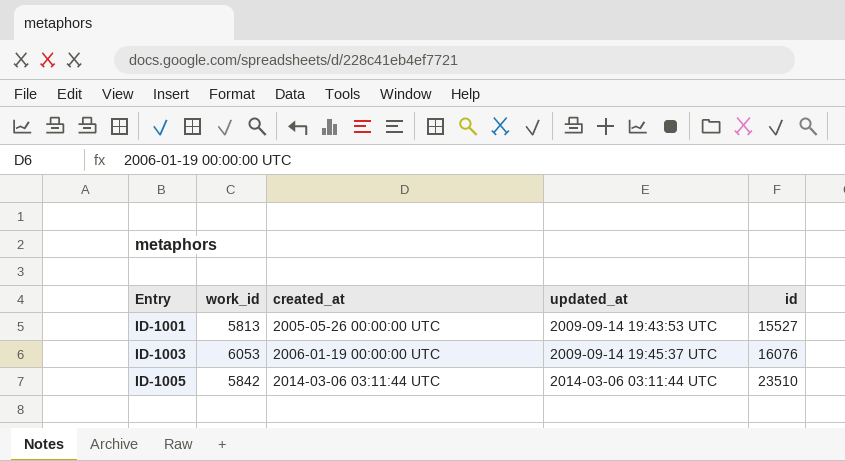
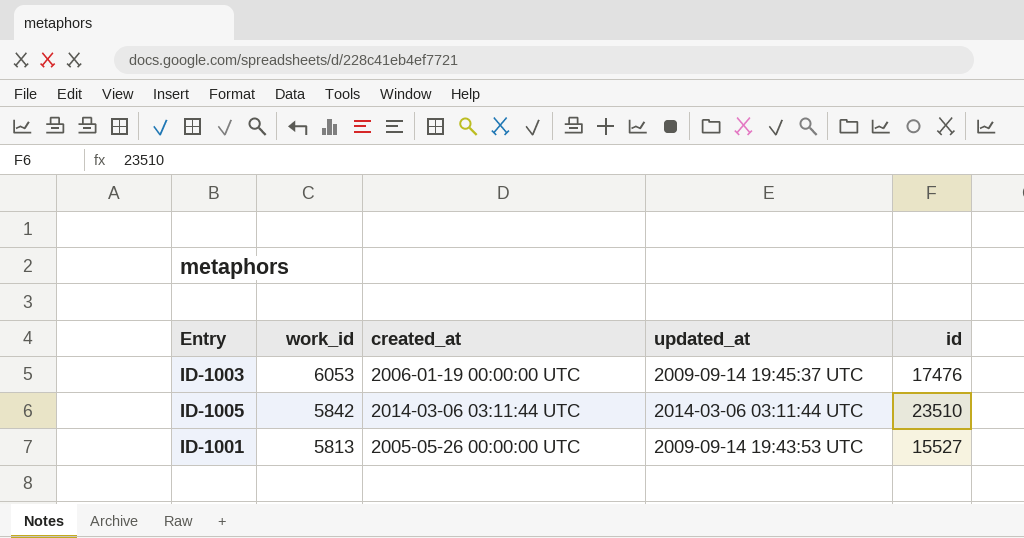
row order: Entry ascending -> work_id descending
ID-1003 | id: 16076 -> 17476

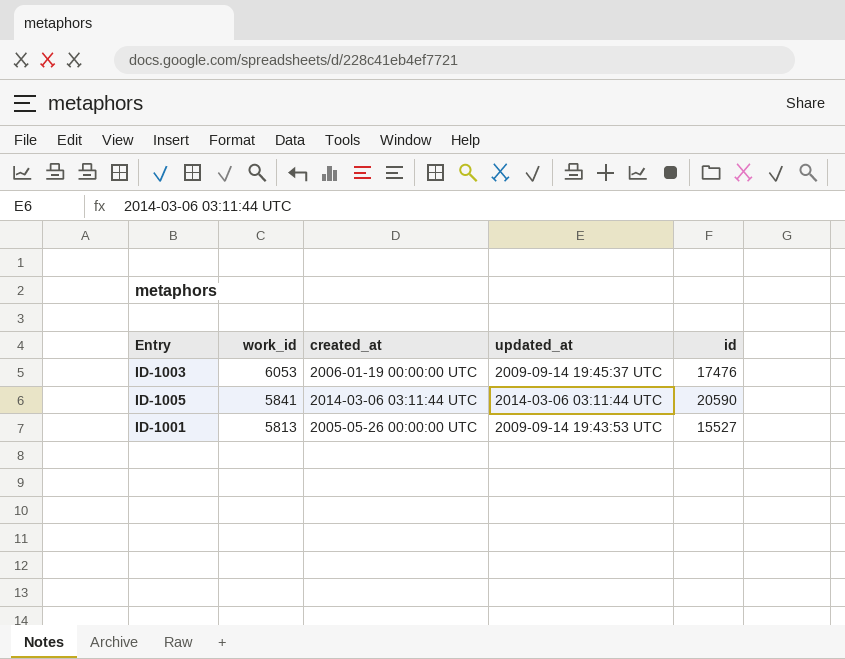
ID-1005 | work_id: 5842 -> 5841
ID-1005 | id: 23510 -> 20590

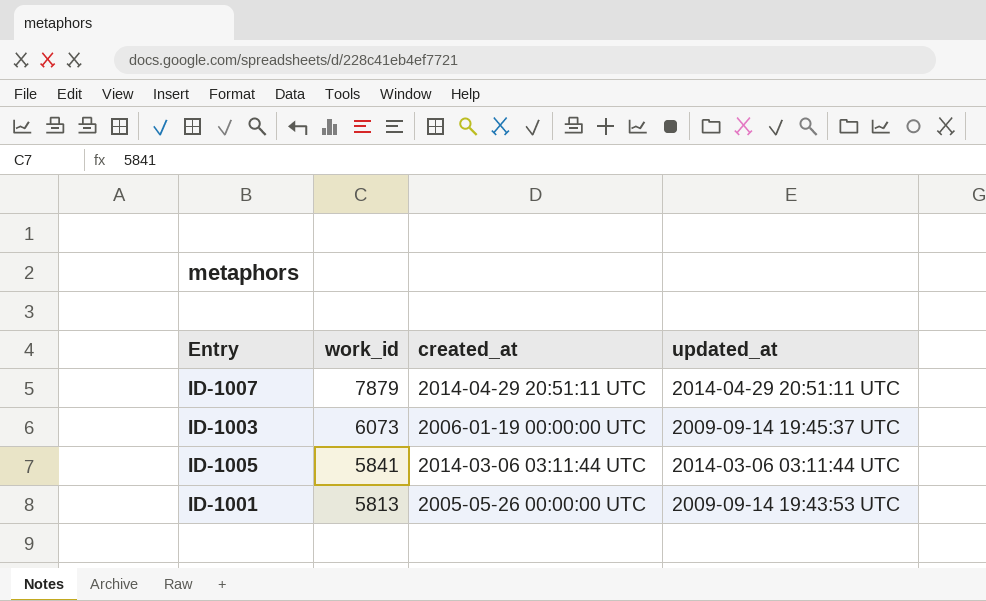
column id | position: 5 -> none
row ID-1007: none -> 7879 | 2014-04-29 20:51:11 UTC | 2014-04-29 20:51:11 UTC
ID-1003 | work_id: 6053 -> 6073

